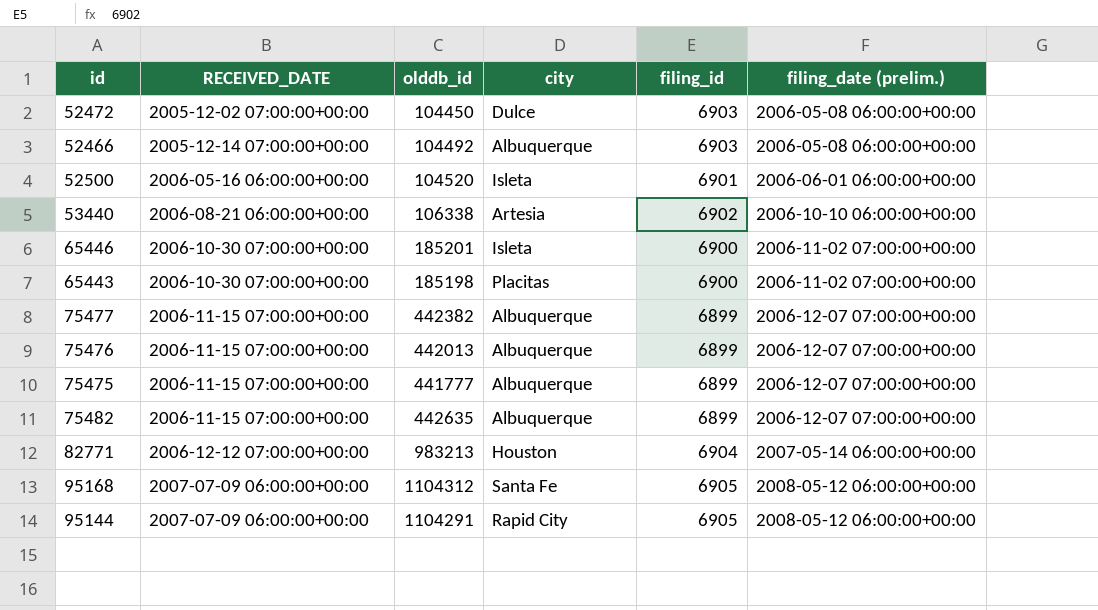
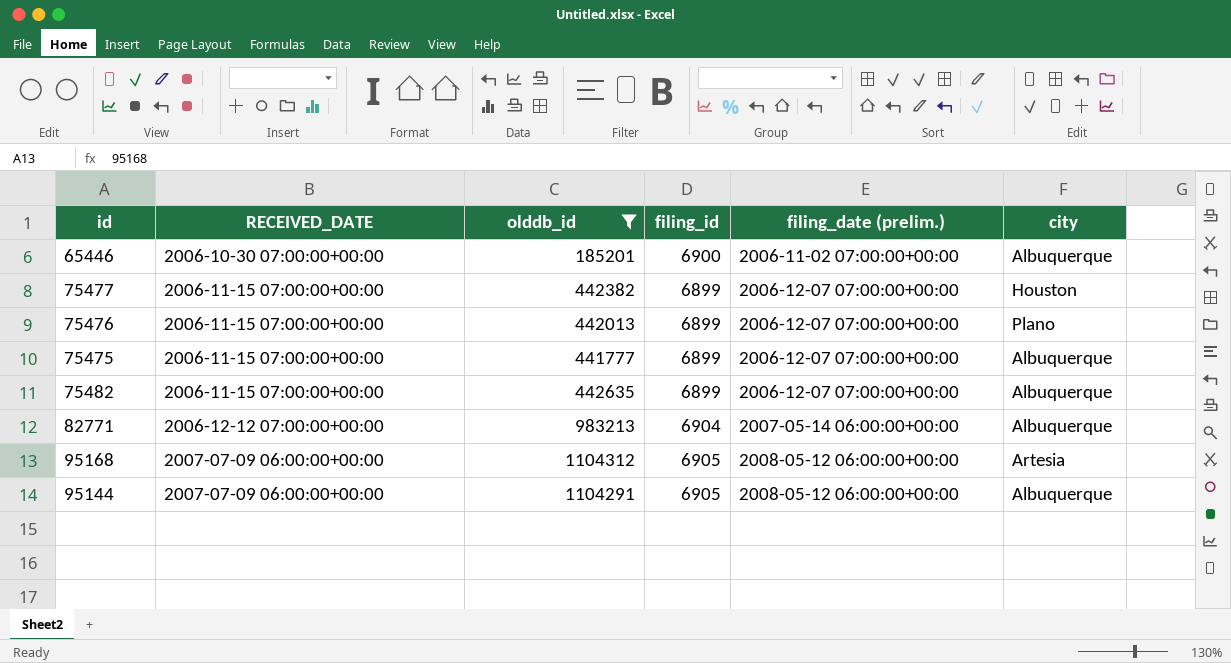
filter: none -> olddb_id >= 185201
column city | position: 4 -> 6
65446 | city: Isleta -> Albuquerque
75477 | city: Albuquerque -> Houston
75476 | city: Albuquerque -> Plano
82771 | city: Houston -> Albuquerque
95168 | city: Santa Fe -> Artesia
95144 | city: Rapid City -> Albuquerque

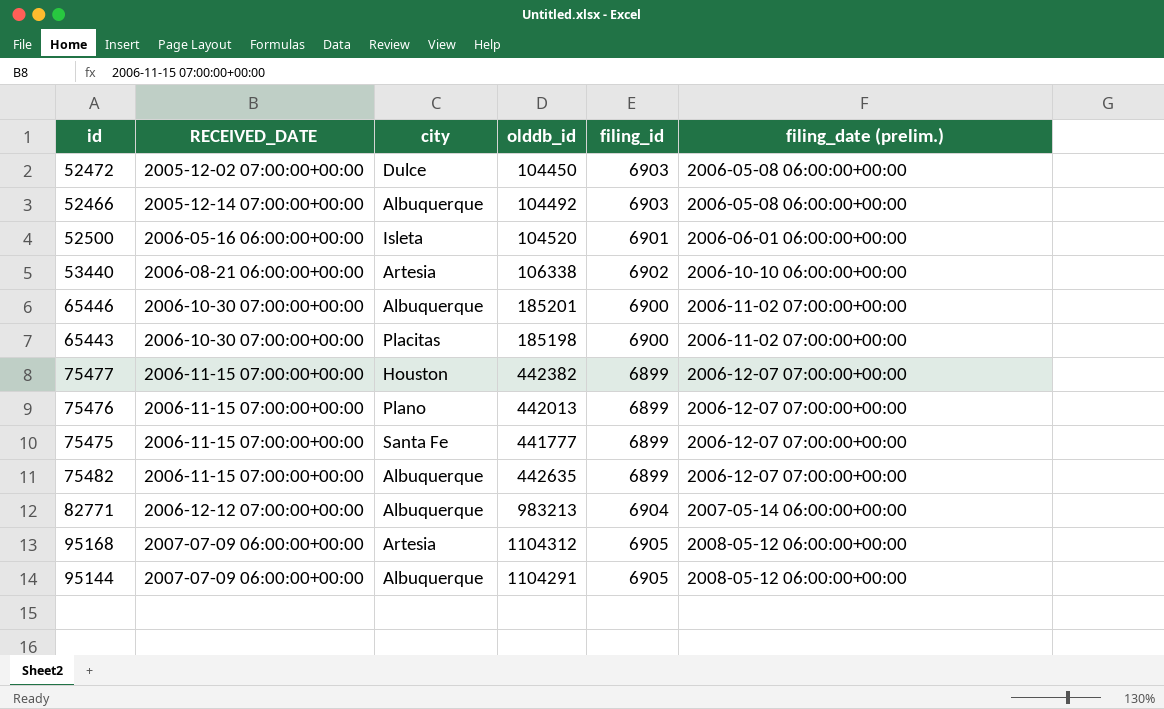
filter: olddb_id >= 185201 -> none
column city | position: 6 -> 3
75475 | city: Albuquerque -> Santa Fe

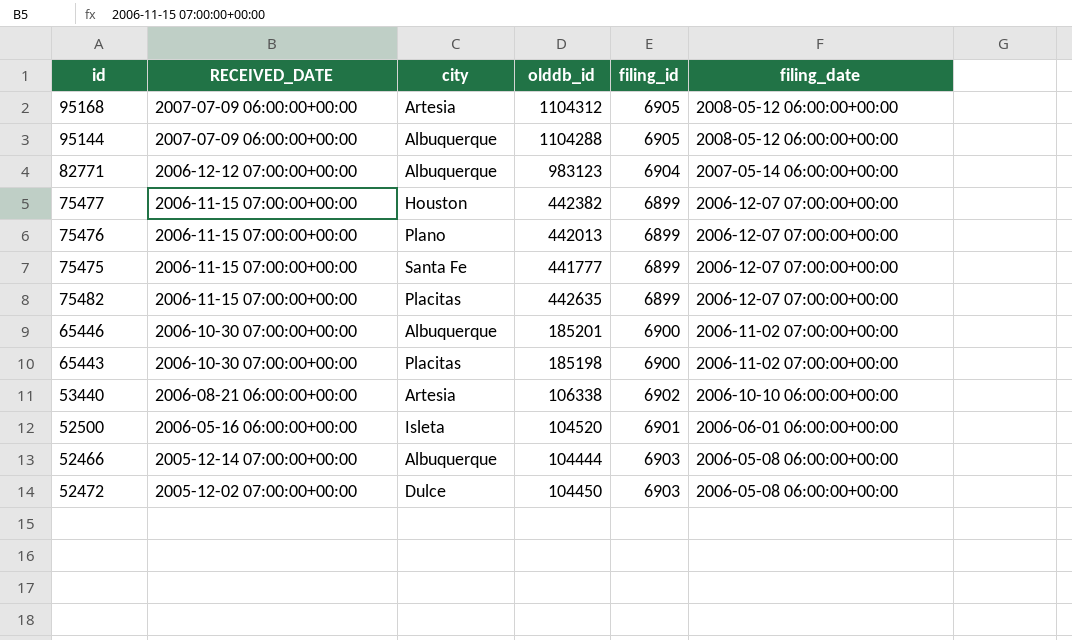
row order: RECEIVED_DATE ascending -> RECEIVED_DATE descending
column name: filing_date (prelim.) -> filing_date
95144 | olddb_id: 1104291 -> 1104288
82771 | olddb_id: 983213 -> 983123
75482 | city: Albuquerque -> Placitas
52466 | olddb_id: 104492 -> 104444

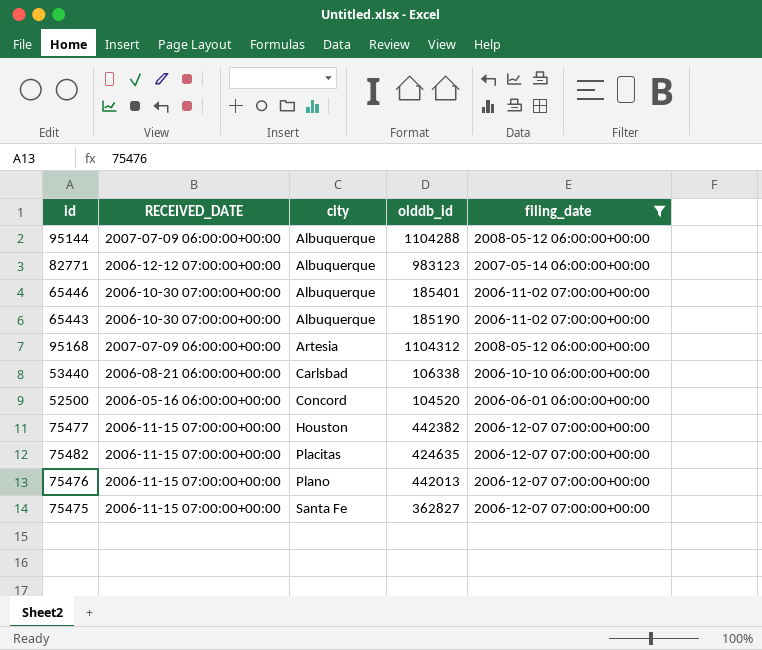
filter: none -> filing_date != 2006-05-08 06:00:00+00:00
row order: RECEIVED_DATE descending -> city ascending
column filing_id | position: 5 -> none
65446 | olddb_id: 185201 -> 185401
65443 | city: Placitas -> Albuquerque
65443 | olddb_id: 185198 -> 185190
53440 | city: Artesia -> Carlsbad
52500 | city: Isleta -> Concord
75482 | olddb_id: 442635 -> 424635
75475 | olddb_id: 441777 -> 362827

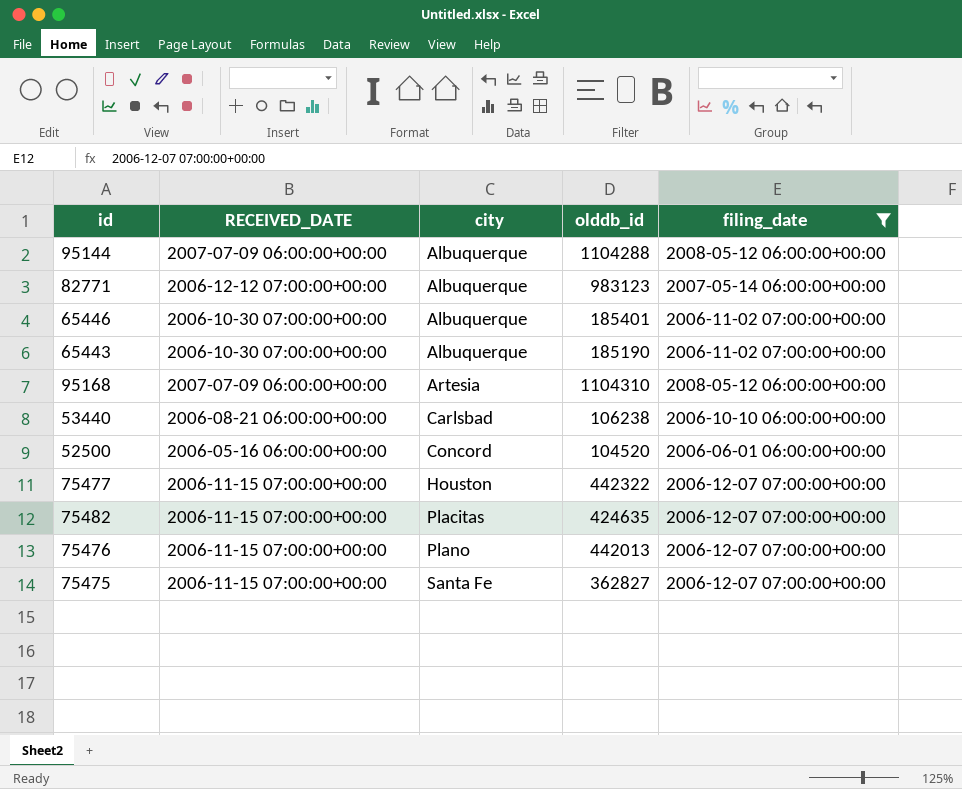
95168 | olddb_id: 1104312 -> 1104310
53440 | olddb_id: 106338 -> 106238
75477 | olddb_id: 442382 -> 442322

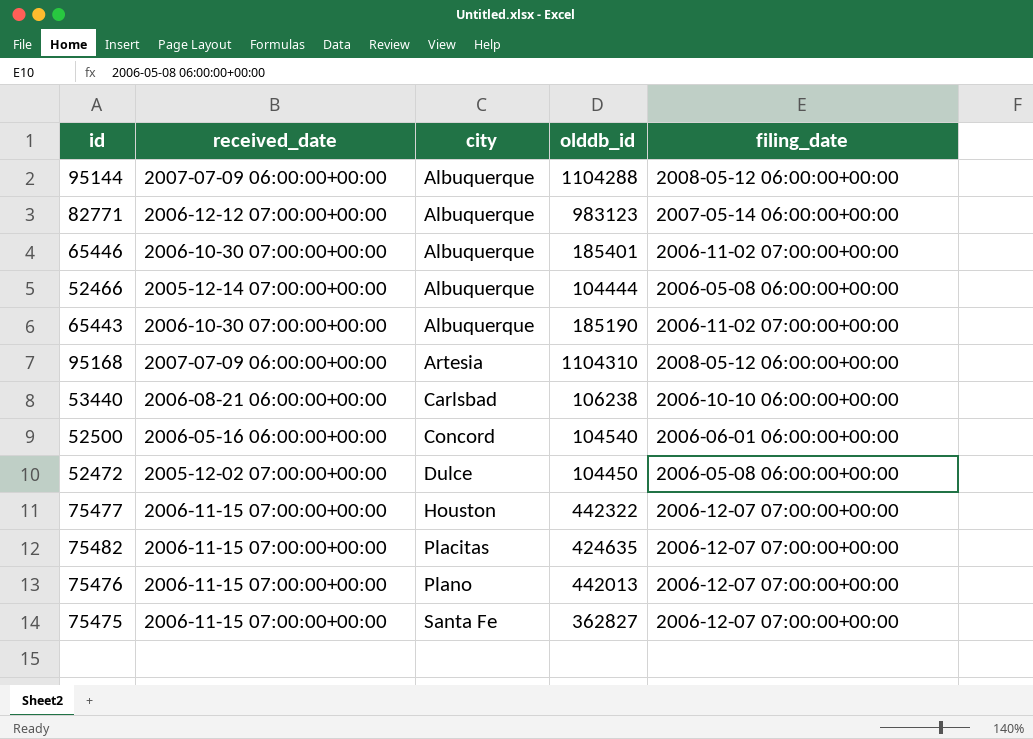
filter: filing_date != 2006-05-08 06:00:00+00:00 -> none
column name: RECEIVED_DATE -> received_date
52500 | olddb_id: 104520 -> 104540

